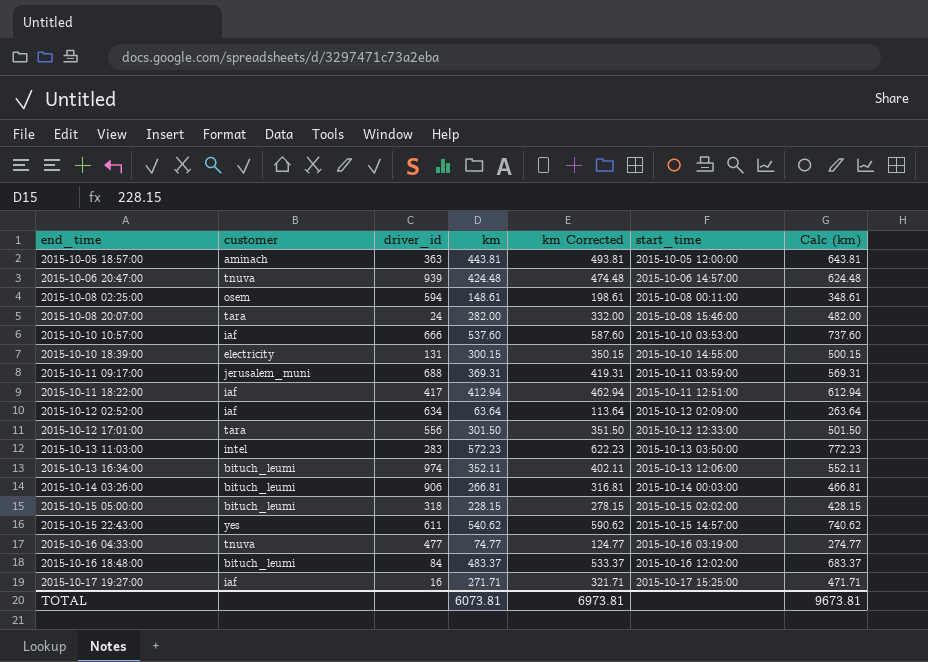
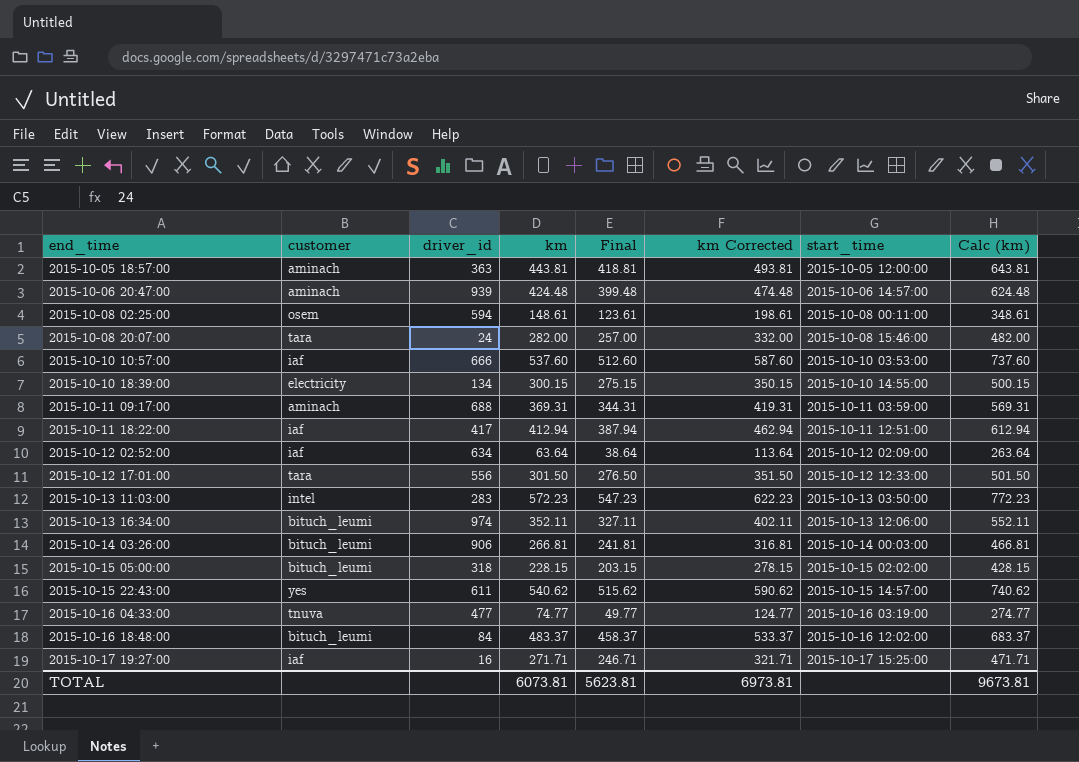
column Final | formula: none -> [km] - 25
2015-10-06 20:47:00 | customer: tnuva -> aminach
2015-10-10 18:39:00 | driver_id: 131 -> 134
2015-10-11 09:17:00 | customer: jerusalem_muni -> aminach

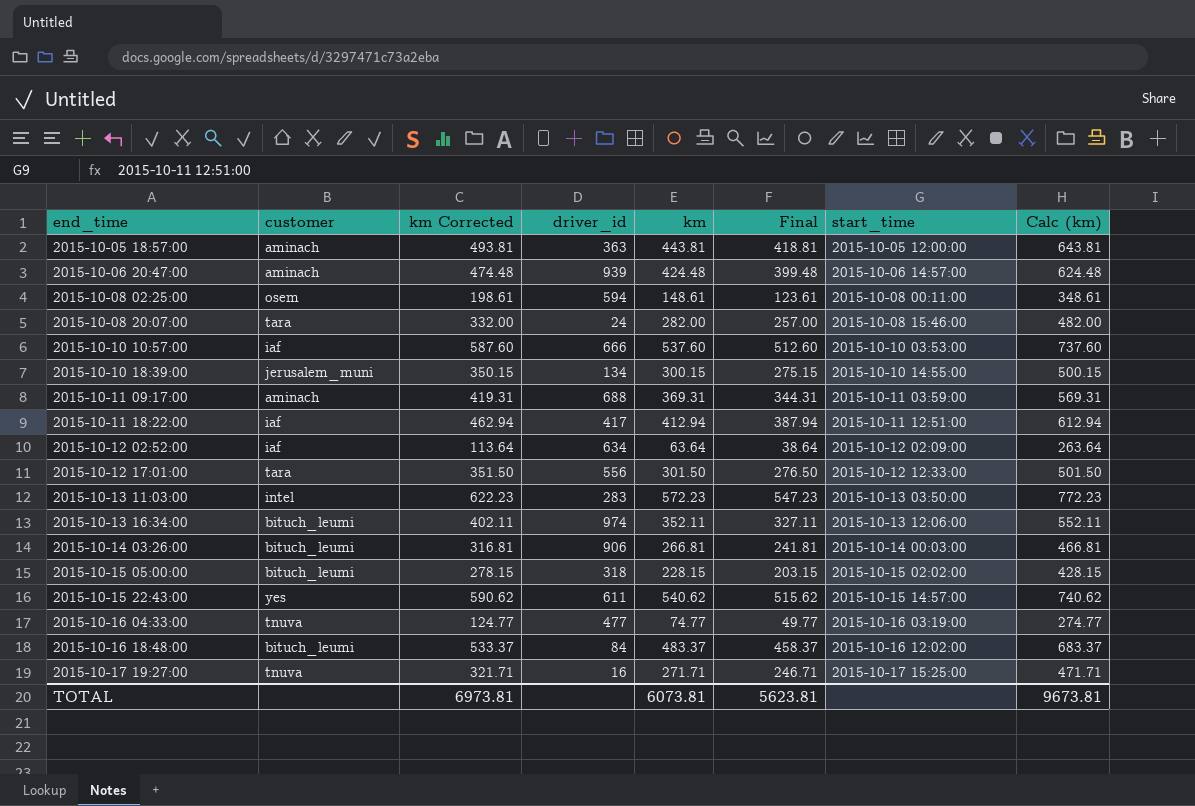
column km Corrected | position: 6 -> 3
2015-10-10 18:39:00 | customer: electricity -> jerusalem_muni
2015-10-17 19:27:00 | customer: iaf -> tnuva

